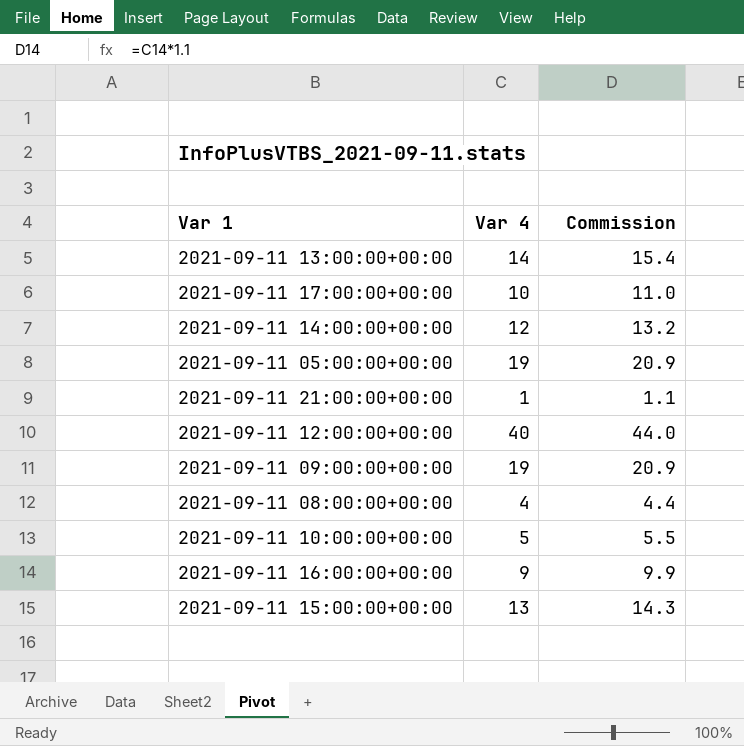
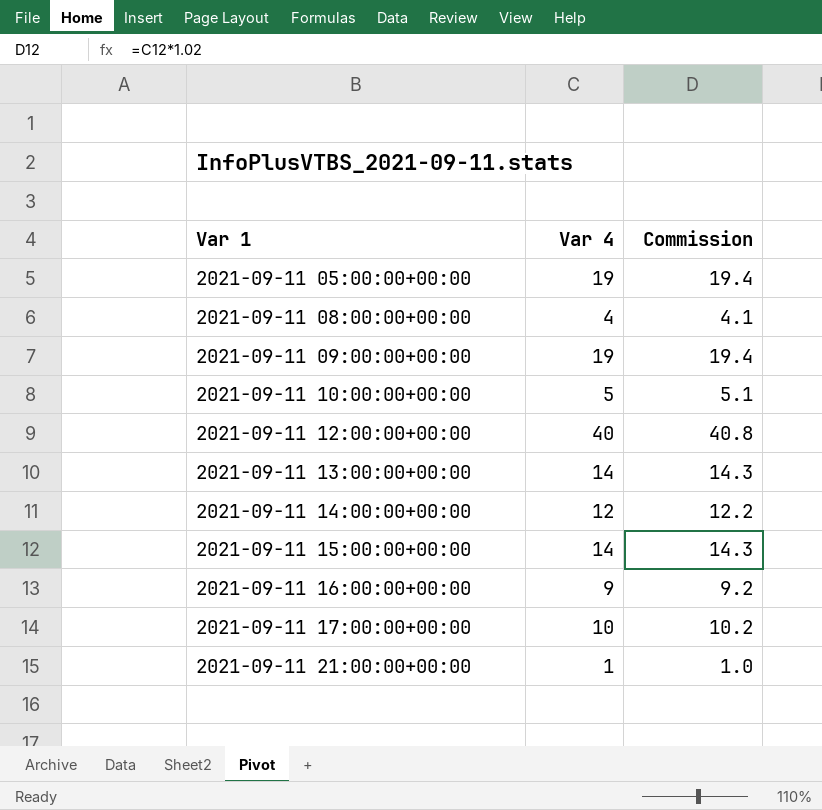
row order: none -> Var 1 ascending
column Commission | formula: [Var 4] * 1.1 -> [Var 4] * 1.02
2021-09-11 15:00:00+00:00 | Var 4: 13 -> 14

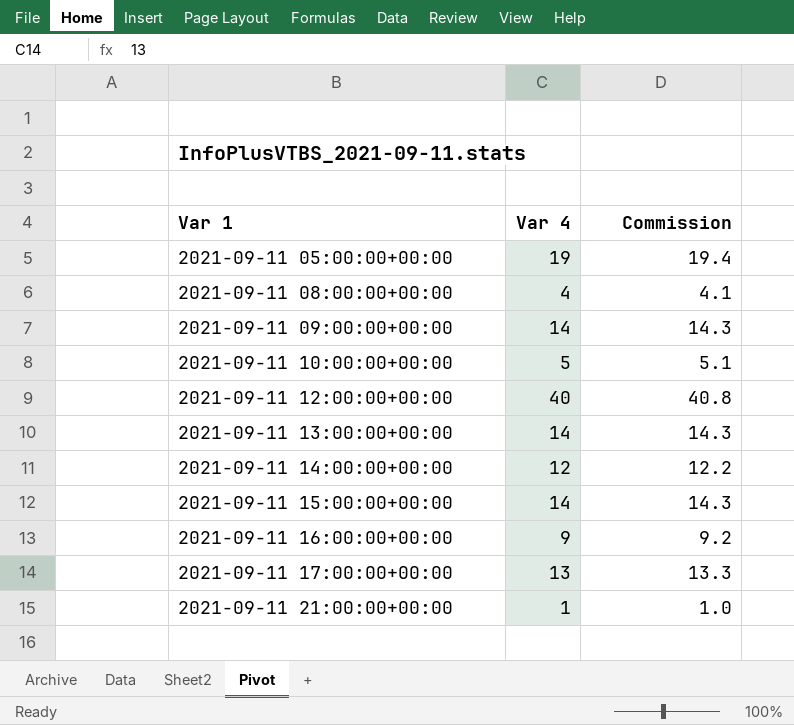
2021-09-11 09:00:00+00:00 | Var 4: 19 -> 14
2021-09-11 09:00:00+00:00 | Commission: 19.4 -> 14.3
2021-09-11 17:00:00+00:00 | Var 4: 10 -> 13
2021-09-11 17:00:00+00:00 | Commission: 10.2 -> 13.3

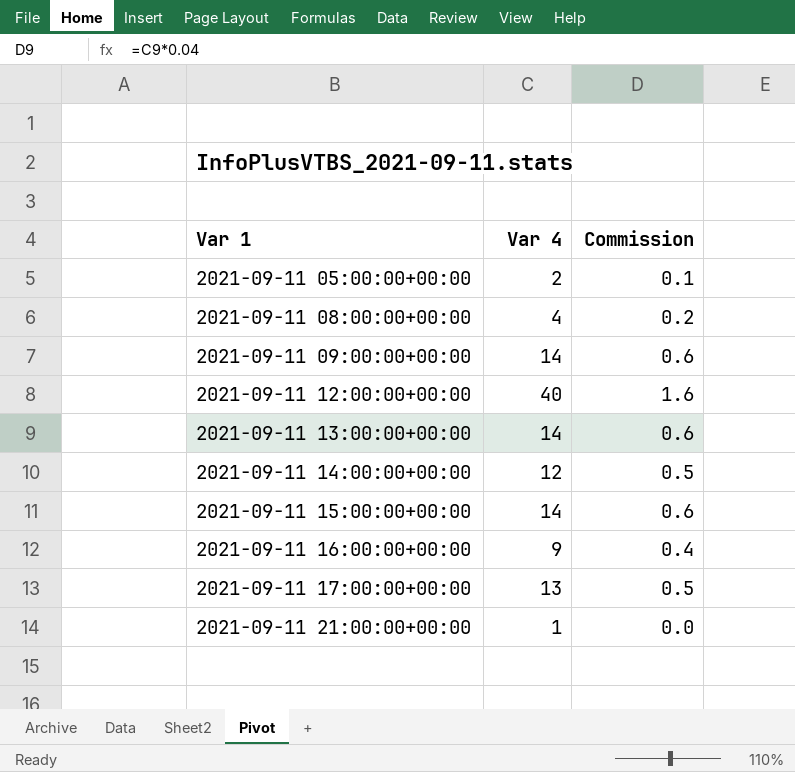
column Commission | formula: [Var 4] * 1.02 -> [Var 4] * 0.04
row 2021-09-11 10:00:00+00:00: 5 | 5.1 -> none
2021-09-11 05:00:00+00:00 | Var 4: 19 -> 2

